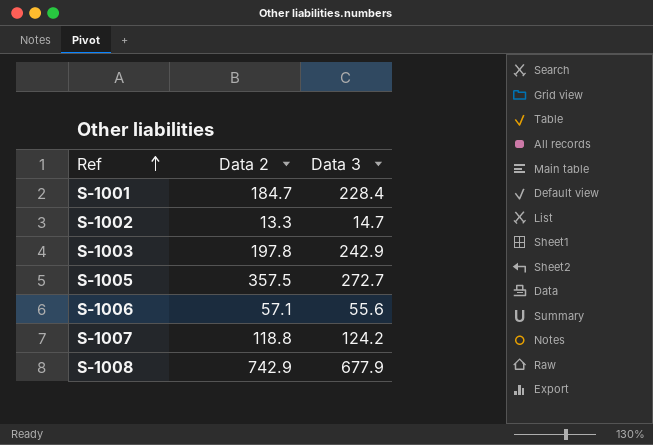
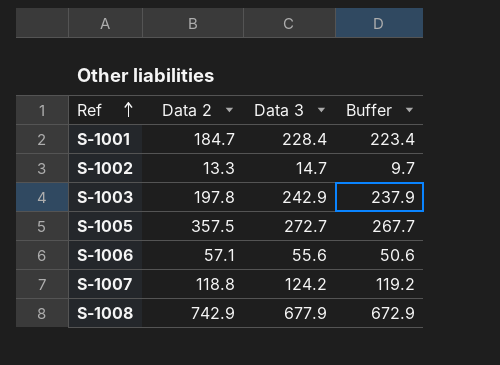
column Buffer | formula: none -> [Data 3] - 5

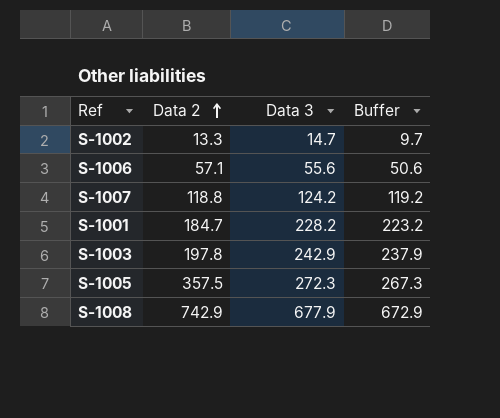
row order: Ref ascending -> Data 2 ascending
S-1001 | Data 3: 228.4 -> 228.2
S-1001 | Buffer: 223.4 -> 223.2
S-1005 | Data 3: 272.7 -> 272.3
S-1005 | Buffer: 267.7 -> 267.3

